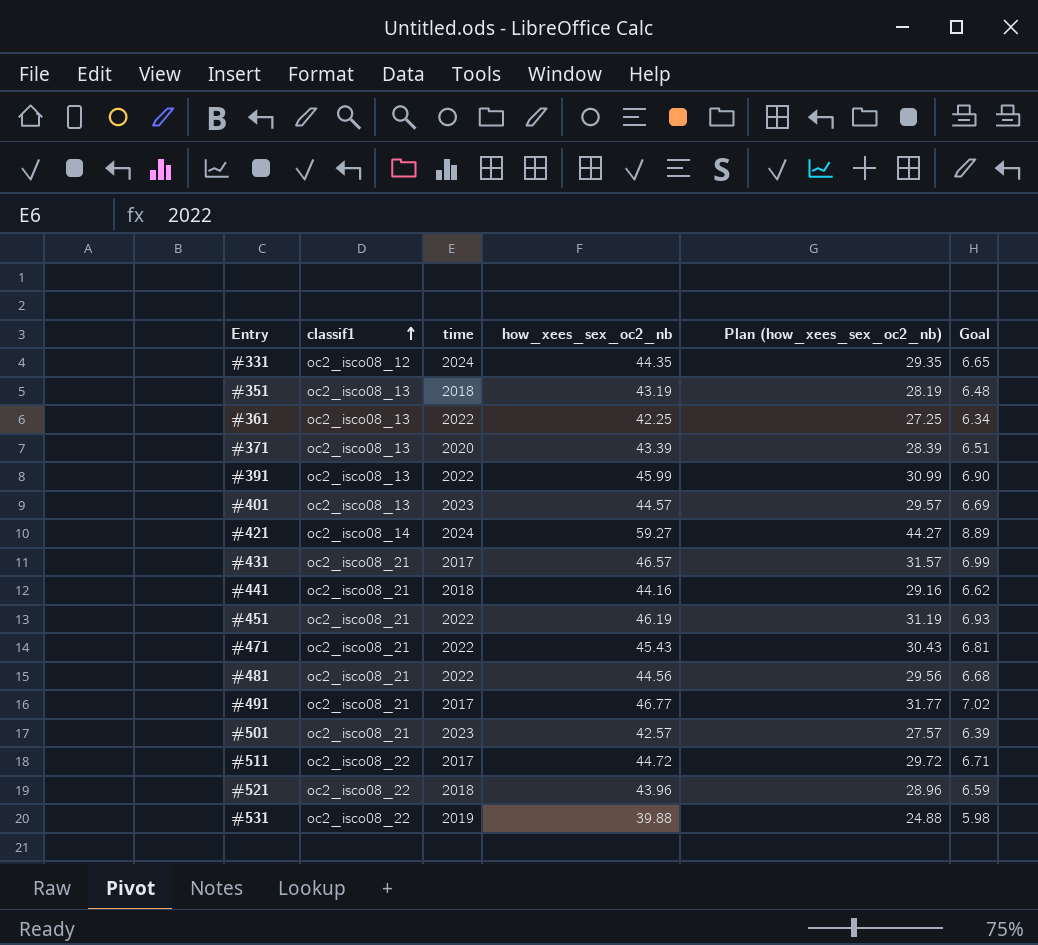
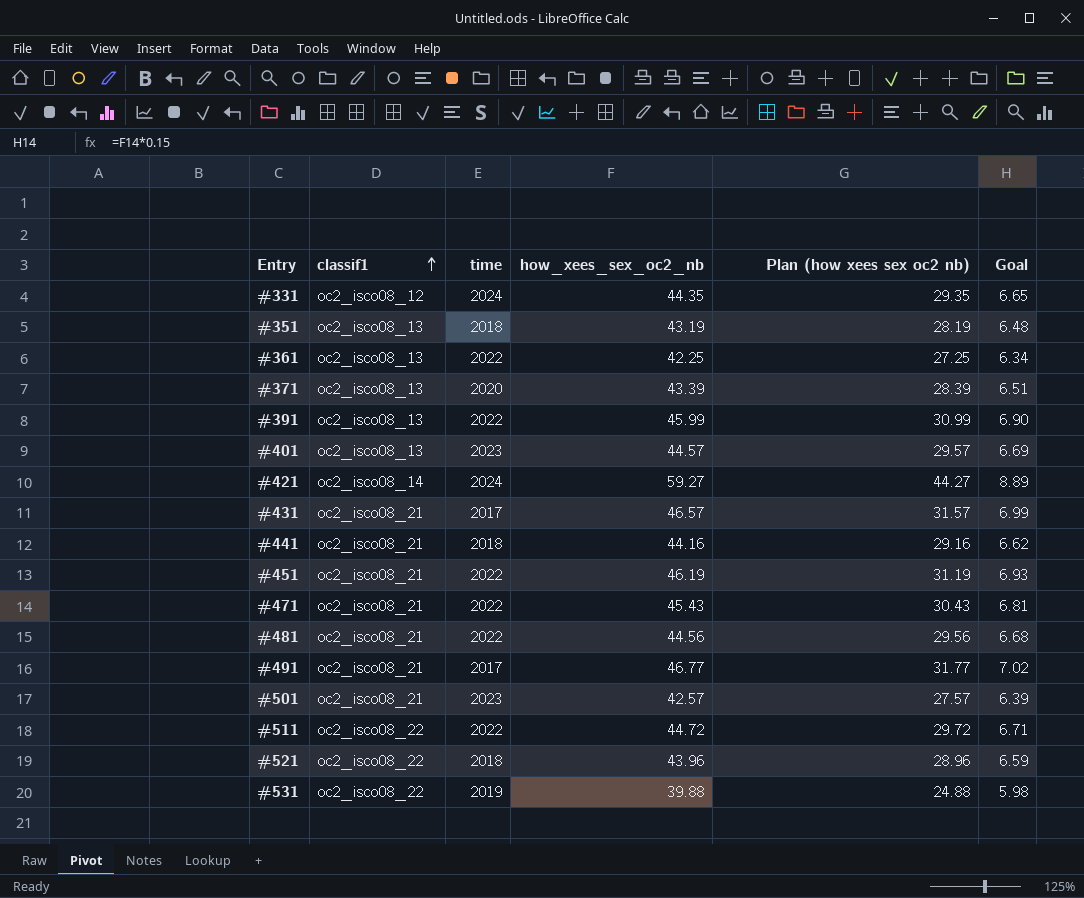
column name: Plan (how_xees_sex_oc2_nb) -> Plan (how xees sex oc2 nb)
#511 | time: 2017 -> 2022

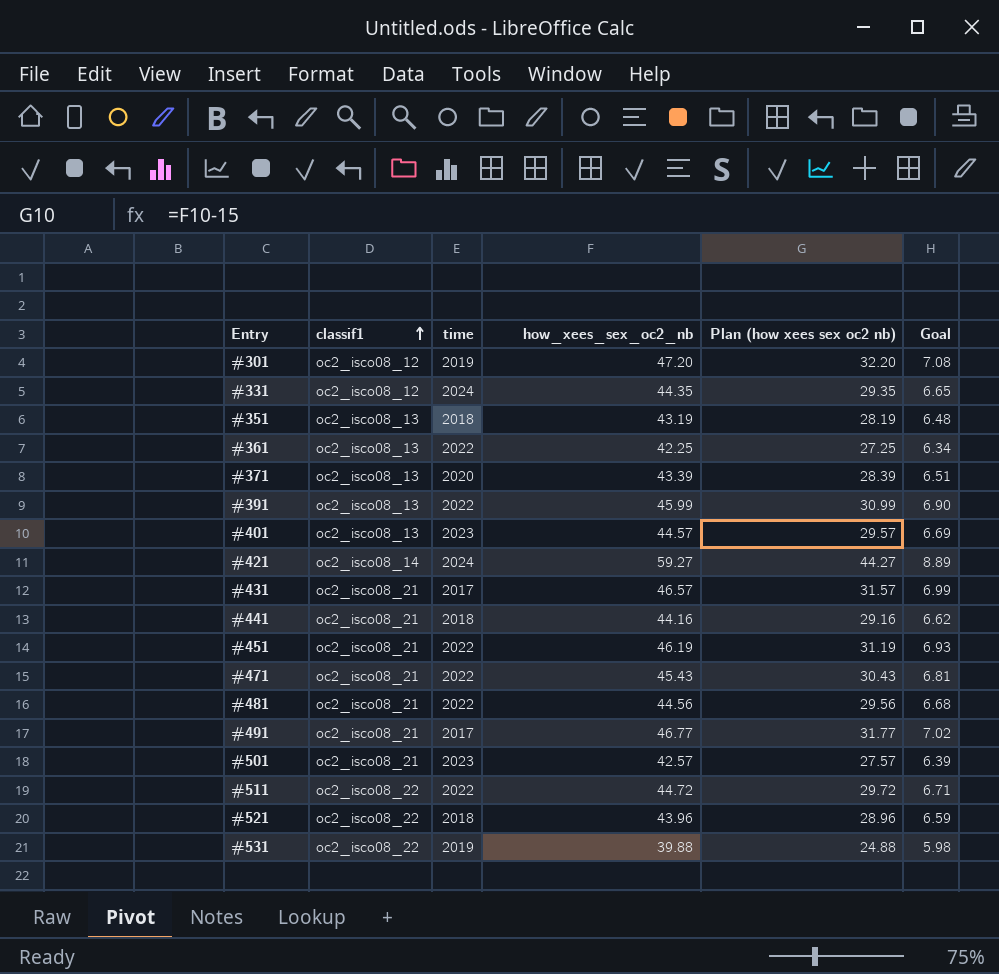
row #301: none -> oc2_isco08_12 | 2019 | 47.20 | 32.20 | 7.08

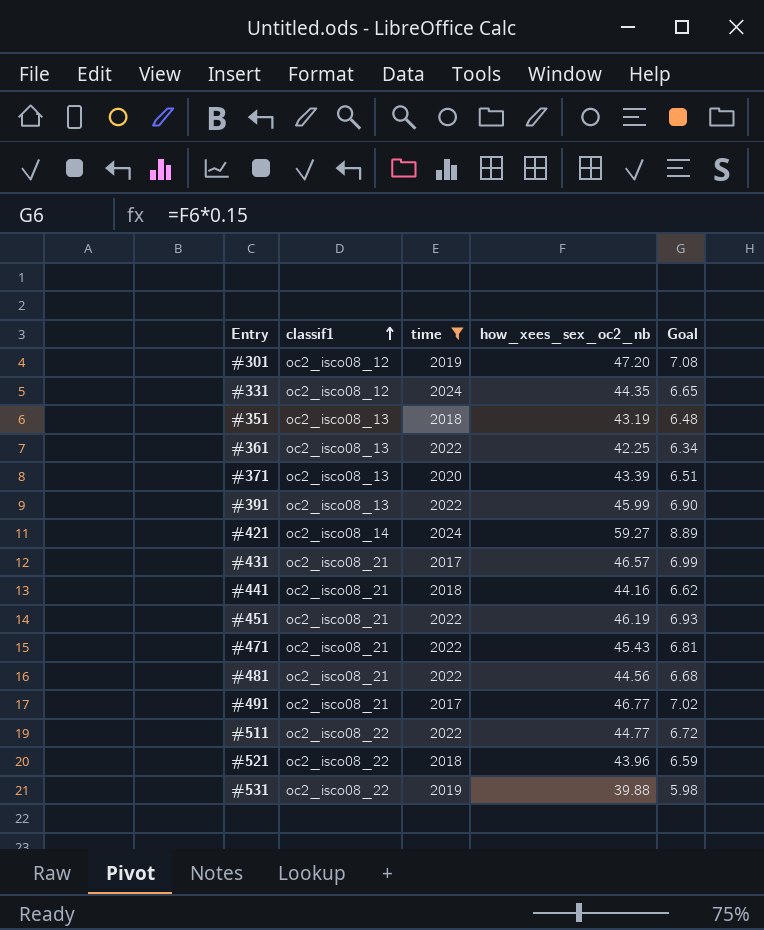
filter: none -> time != 2023
column Plan (how xees sex oc2 nb) | formula: [how_xees_sex_oc2_nb] - 15 -> none
#511 | how_xees_sex_oc2_nb: 44.72 -> 44.77
#511 | Goal: 6.71 -> 6.72

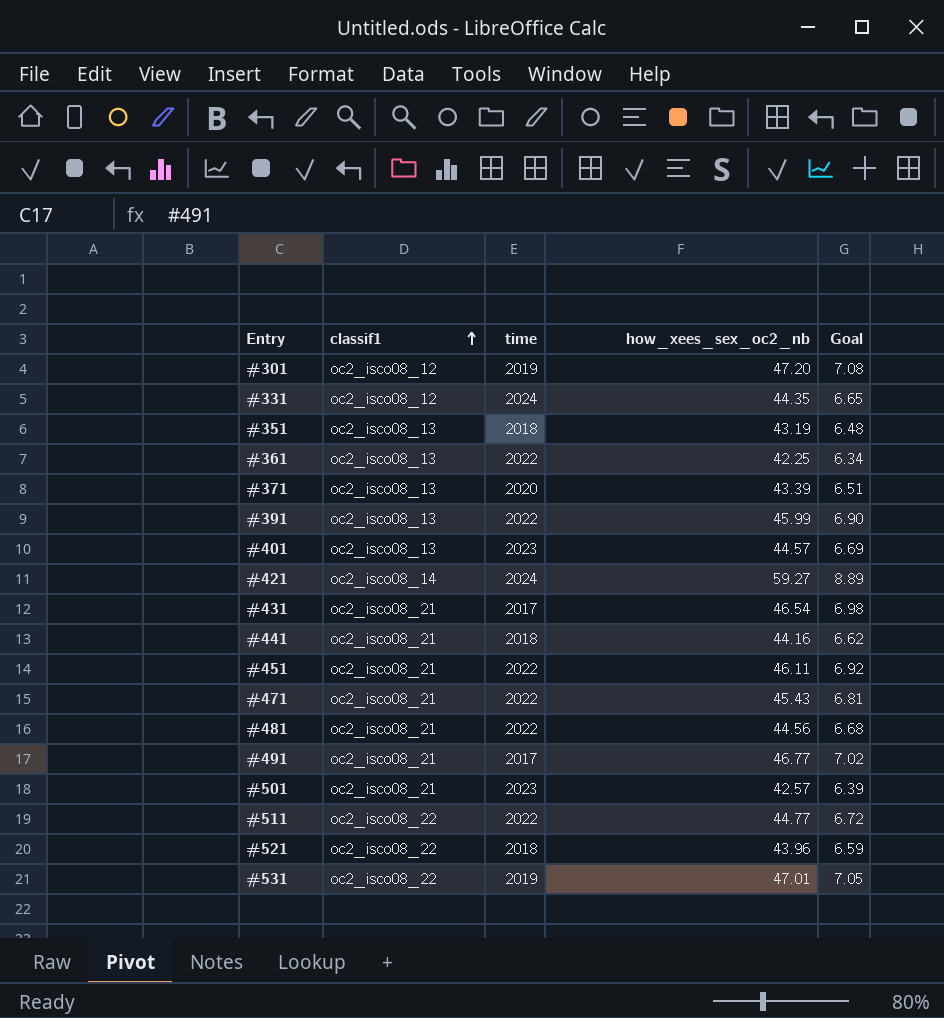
filter: time != 2023 -> none
#431 | how_xees_sex_oc2_nb: 46.57 -> 46.54
#431 | Goal: 6.99 -> 6.98
#451 | how_xees_sex_oc2_nb: 46.19 -> 46.11
#451 | Goal: 6.93 -> 6.92
#531 | how_xees_sex_oc2_nb: 39.88 -> 47.01
#531 | Goal: 5.98 -> 7.05

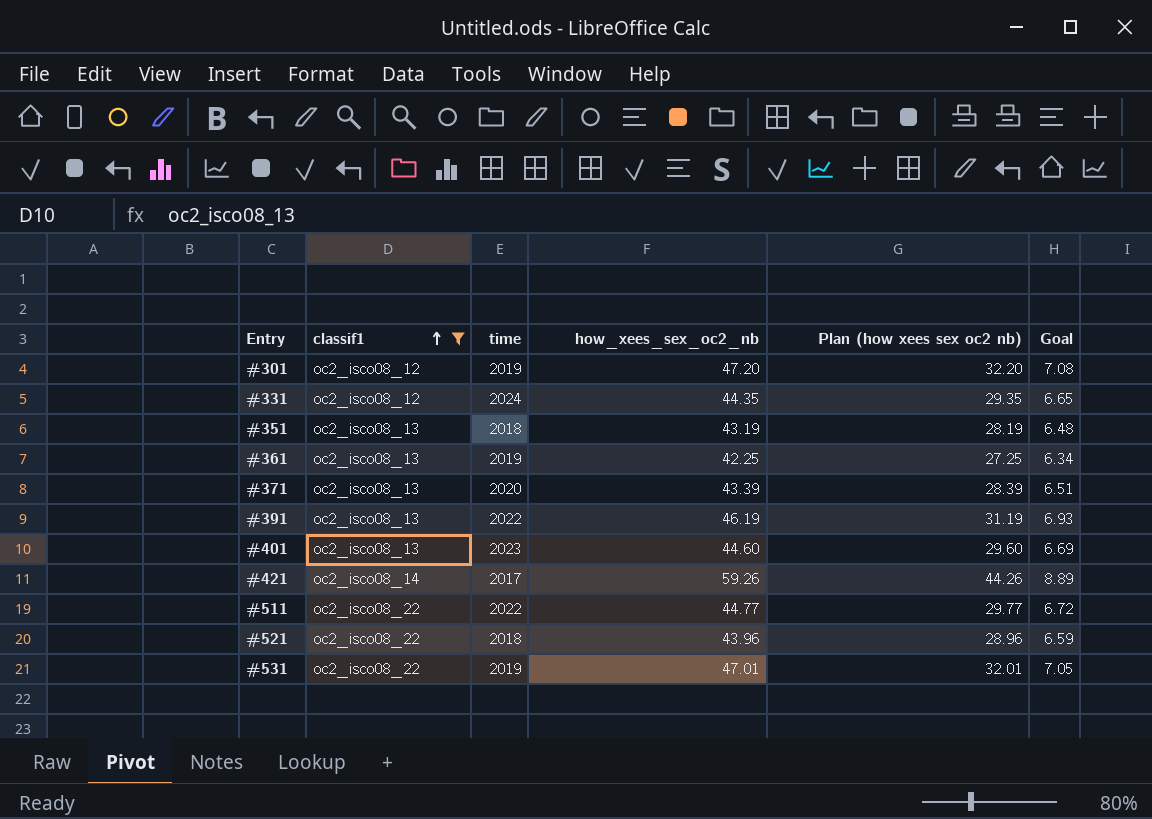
filter: none -> classif1 != oc2_isco08_21
column Plan (how xees sex oc2 nb) | formula: none -> [how_xees_sex_oc2_nb] - 15
#361 | time: 2022 -> 2019
#391 | how_xees_sex_oc2_nb: 45.99 -> 46.19
#391 | Goal: 6.90 -> 6.93
#401 | how_xees_sex_oc2_nb: 44.57 -> 44.60
#421 | time: 2024 -> 2017
#421 | how_xees_sex_oc2_nb: 59.27 -> 59.26

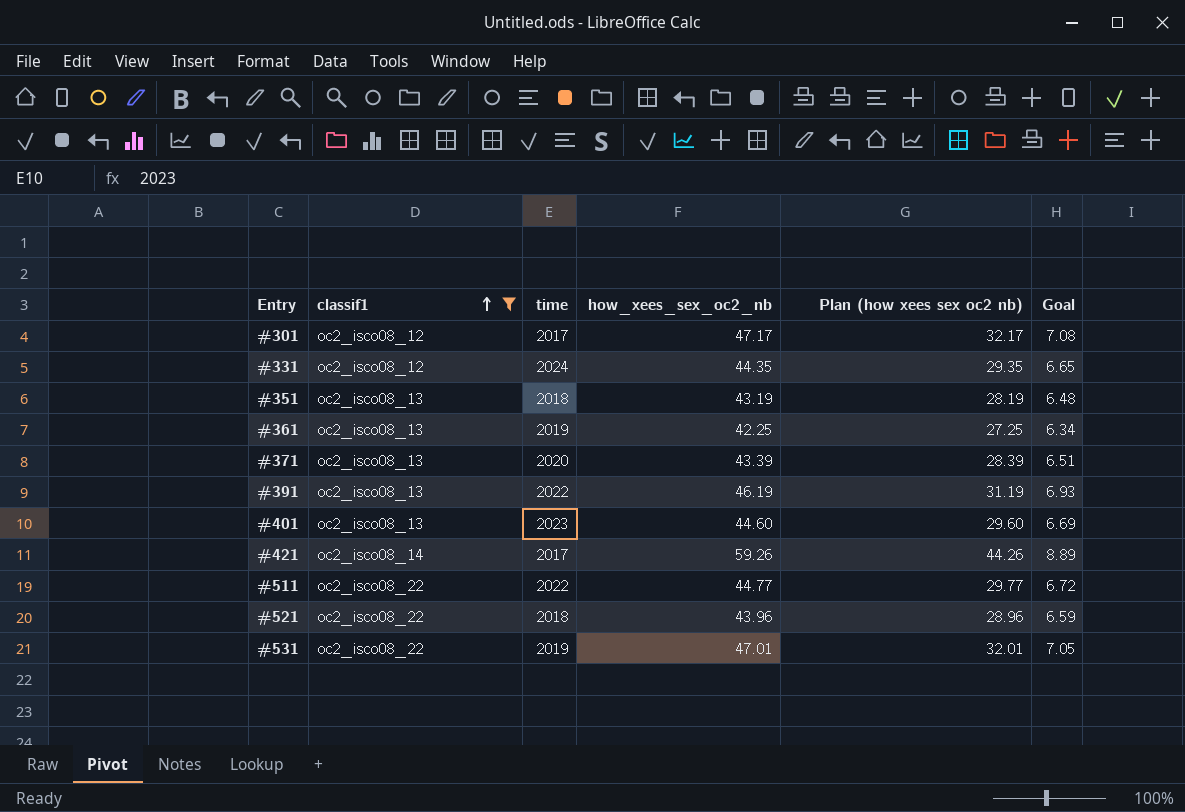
#301 | time: 2019 -> 2017
#301 | how_xees_sex_oc2_nb: 47.20 -> 47.17
#301 | Plan (how xees sex oc2 nb): 32.20 -> 32.17

